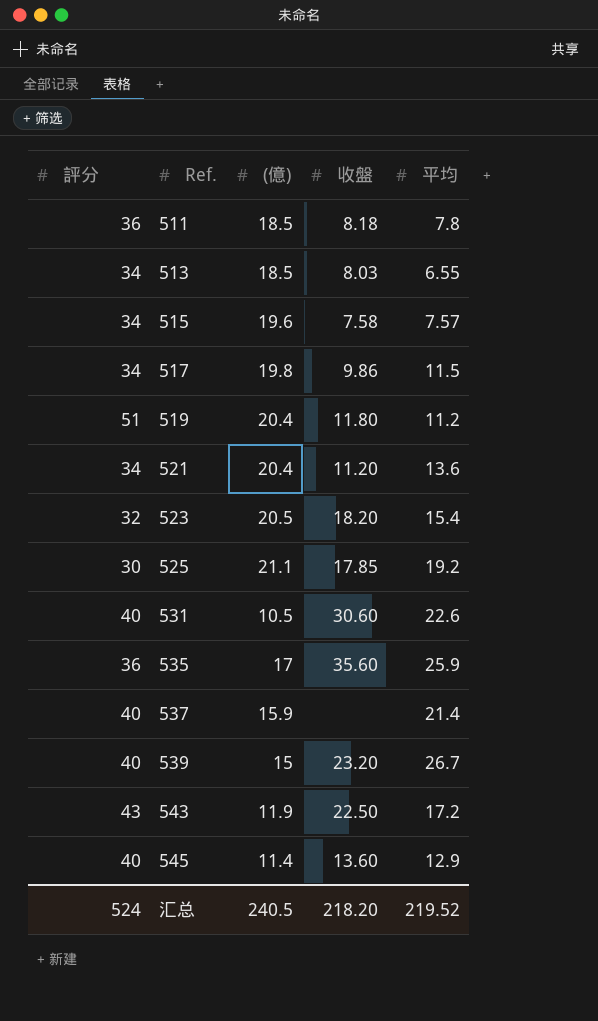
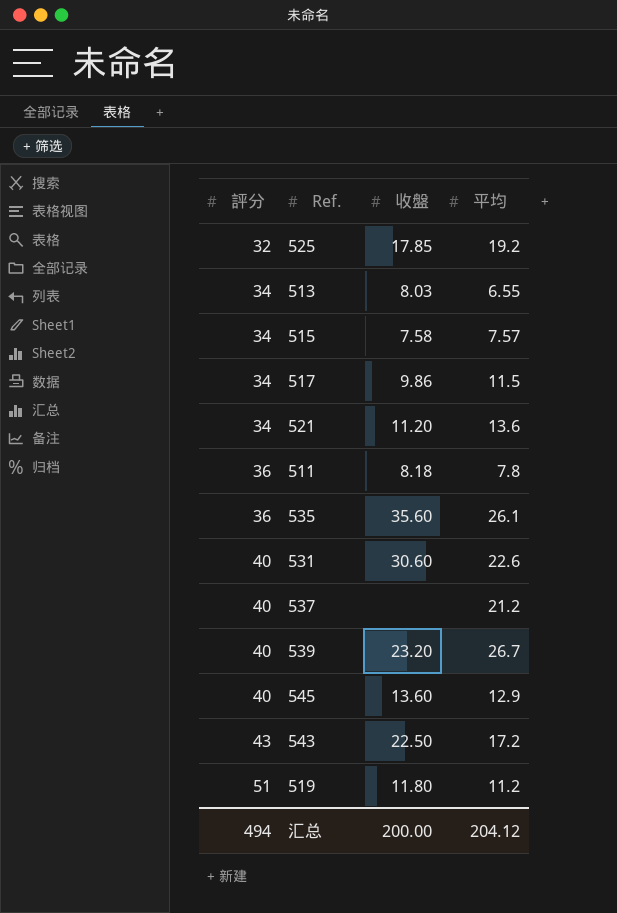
row order: Ref. ascending -> 評分 ascending
column (億) | position: 3 -> none
row 523: 32 | 20.5 | 18.20 | 15.4 -> none
525 | 評分: 30 -> 32
535 | 平均: 25.9 -> 26.1
537 | 平均: 21.4 -> 21.2
汇总 | 評分: 524 -> 494
汇总 | 收盤: 218.20 -> 200.00
汇总 | 平均: 219.52 -> 204.12

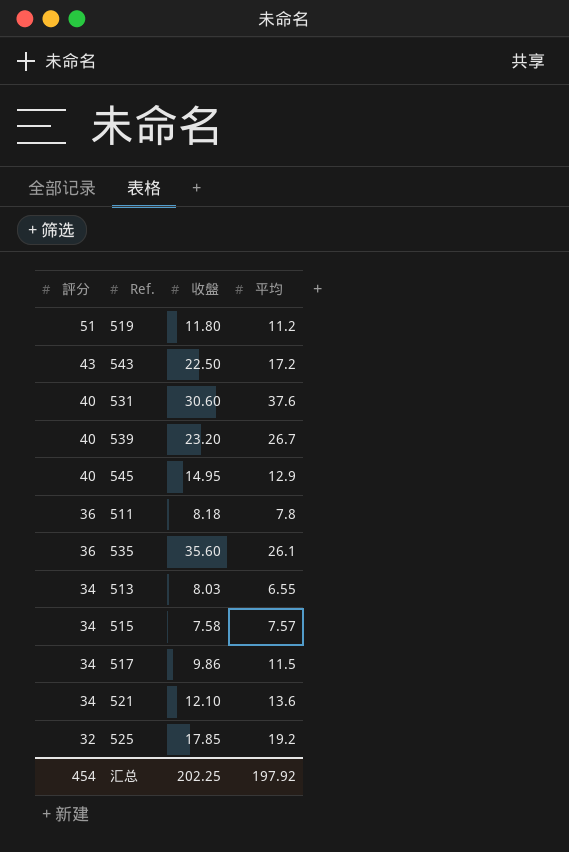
row order: 評分 ascending -> 評分 descending
row 537: 40 | none | 21.2 -> none
531 | 平均: 22.6 -> 37.6
545 | 收盤: 13.60 -> 14.95
521 | 收盤: 11.20 -> 12.10
汇总 | 評分: 494 -> 454
汇总 | 收盤: 200.00 -> 202.25
汇总 | 平均: 204.12 -> 197.92

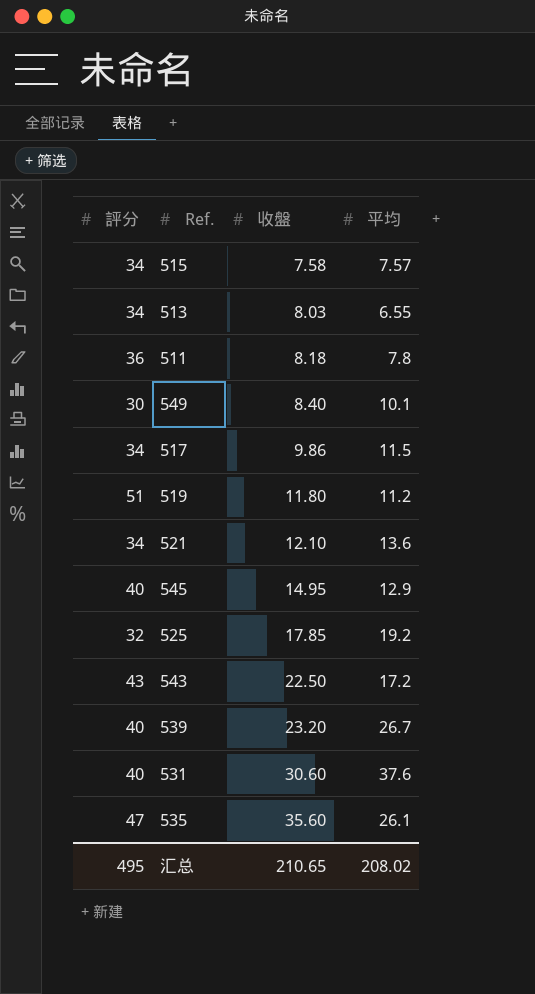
row order: 評分 descending -> 收盤 ascending
row 549: none -> 30 | 8.40 | 10.1
535 | 評分: 36 -> 47
汇总 | 評分: 454 -> 495
汇总 | 收盤: 202.25 -> 210.65
汇总 | 平均: 197.92 -> 208.02

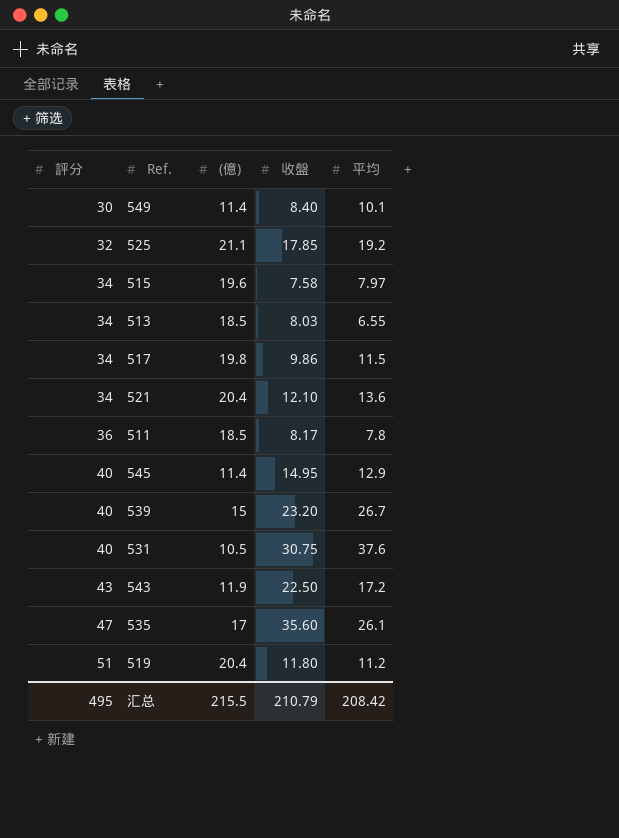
row order: 收盤 ascending -> 評分 ascending
column (億) | position: none -> 3
515 | 平均: 7.57 -> 7.97
511 | 收盤: 8.18 -> 8.17
531 | 收盤: 30.60 -> 30.75
汇总 | 收盤: 210.65 -> 210.79
汇总 | 平均: 208.02 -> 208.42

